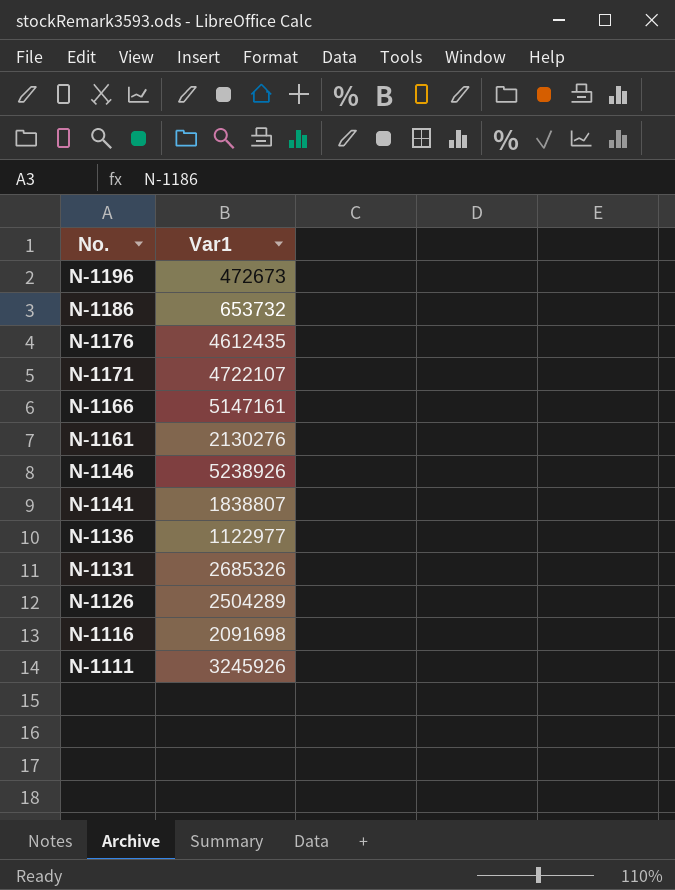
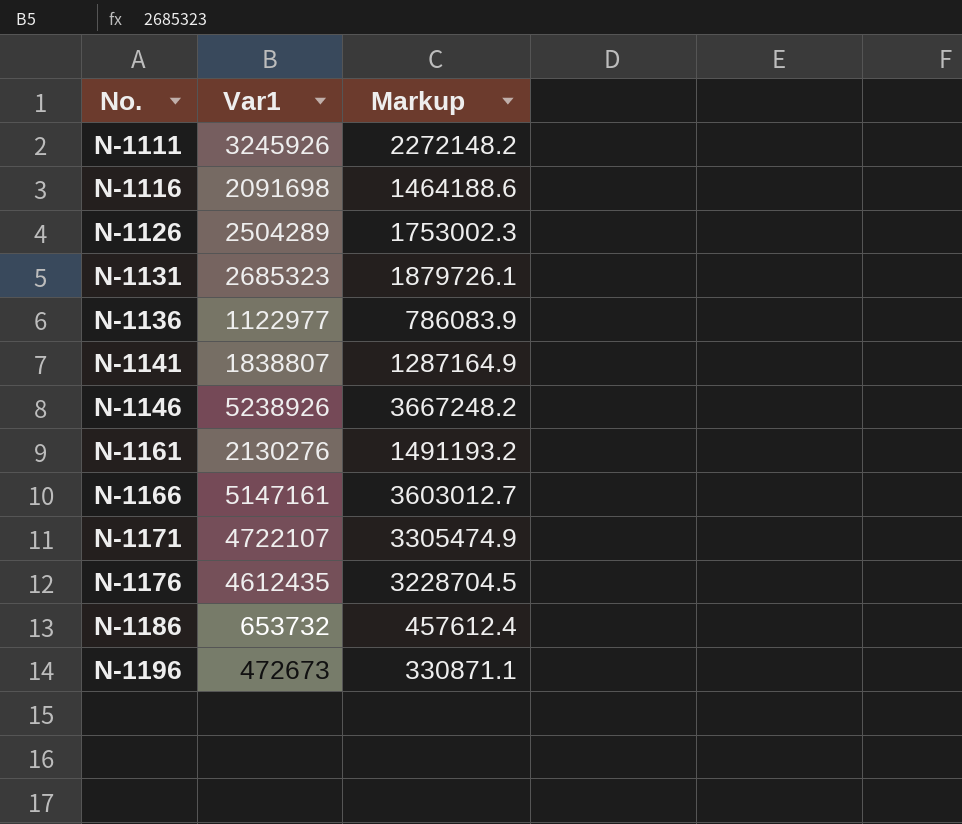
row order: No. descending -> No. ascending
column Markup | formula: none -> [Var1] * 0.7
N-1131 | Var1: 2685326 -> 2685323

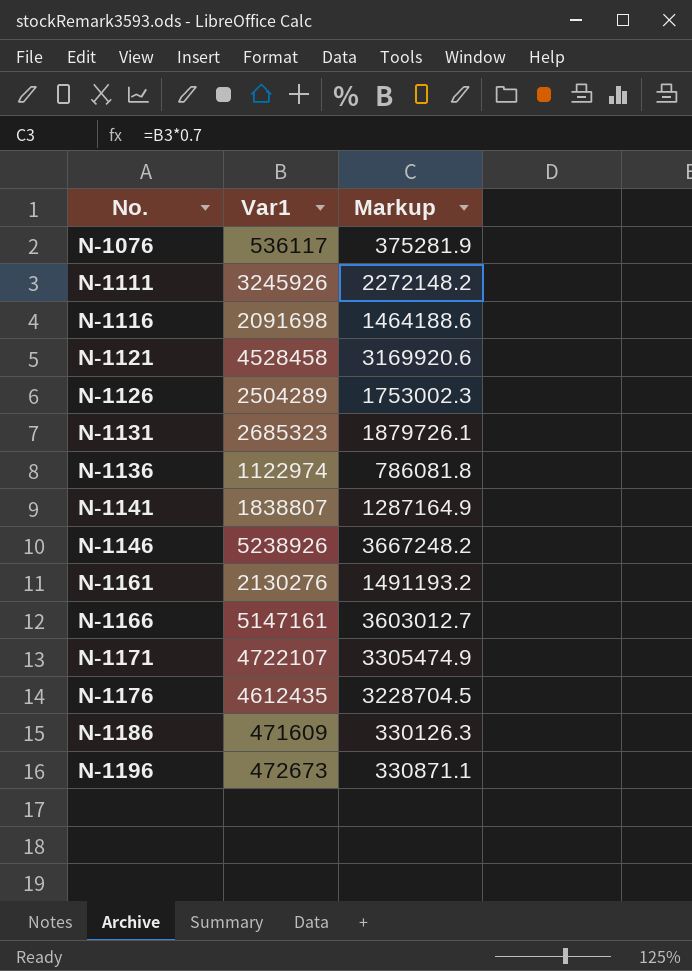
row N-1076: none -> 536117 | 375281.9
row N-1121: none -> 4528458 | 3169920.6
N-1136 | Var1: 1122977 -> 1122974
N-1136 | Markup: 786083.9 -> 786081.8
N-1186 | Var1: 653732 -> 471609
N-1186 | Markup: 457612.4 -> 330126.3

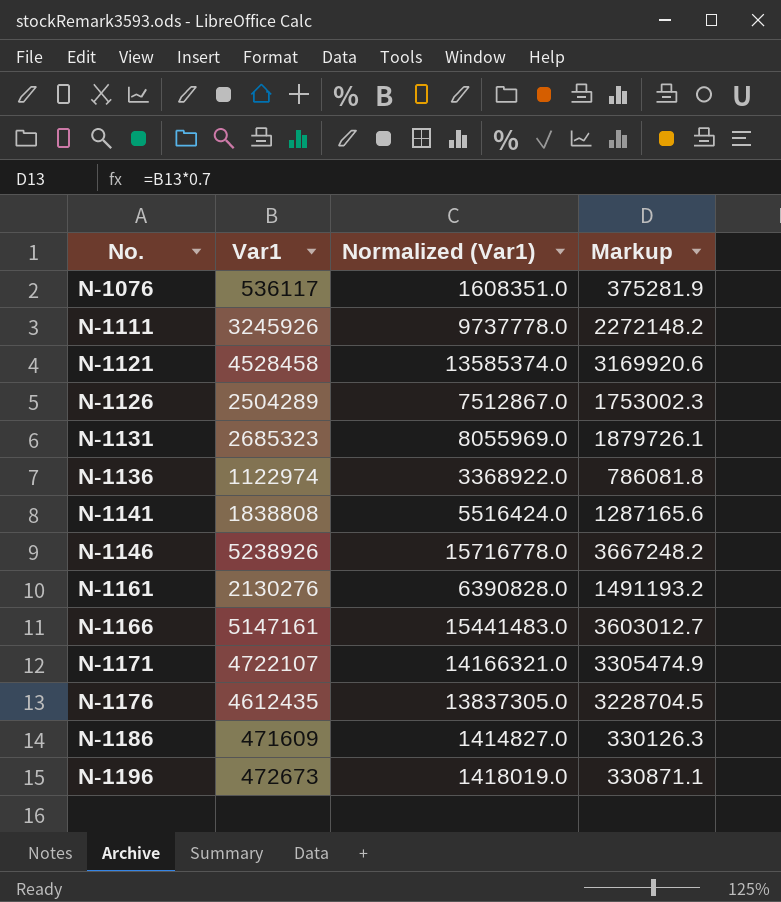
column Normalized (Var1) | formula: none -> [Var1] * 3
row N-1116: 2091698 | 1464188.6 -> none
N-1141 | Var1: 1838807 -> 1838808
N-1141 | Markup: 1287164.9 -> 1287165.6

